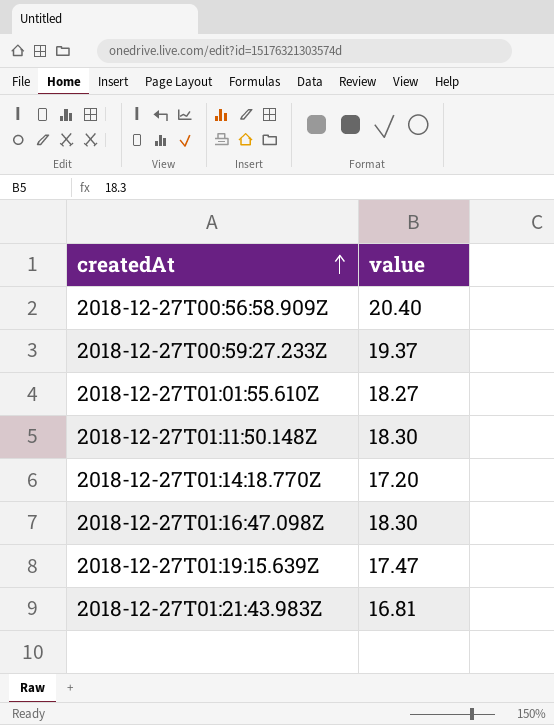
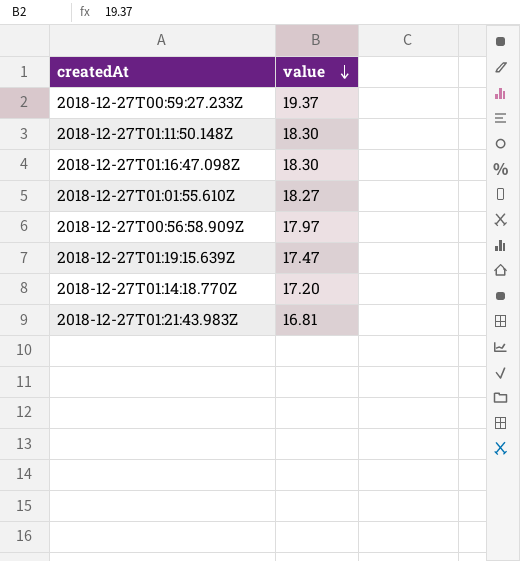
row order: createdAt ascending -> value descending
2018-12-27T00:56:58.909Z | value: 20.40 -> 17.97

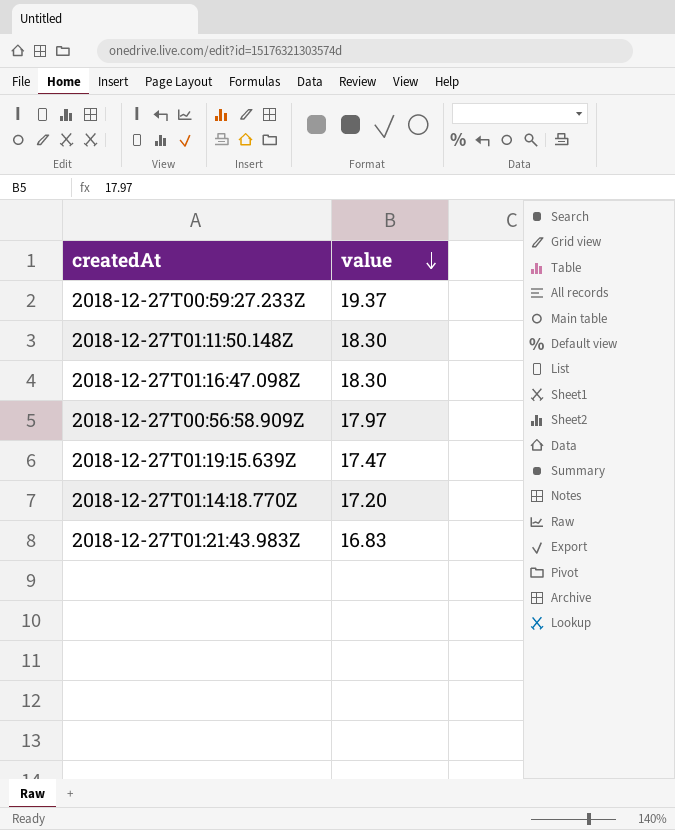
row 2018-12-27T01:01:55.610Z: 18.27 -> none
2018-12-27T01:21:43.983Z | value: 16.81 -> 16.83

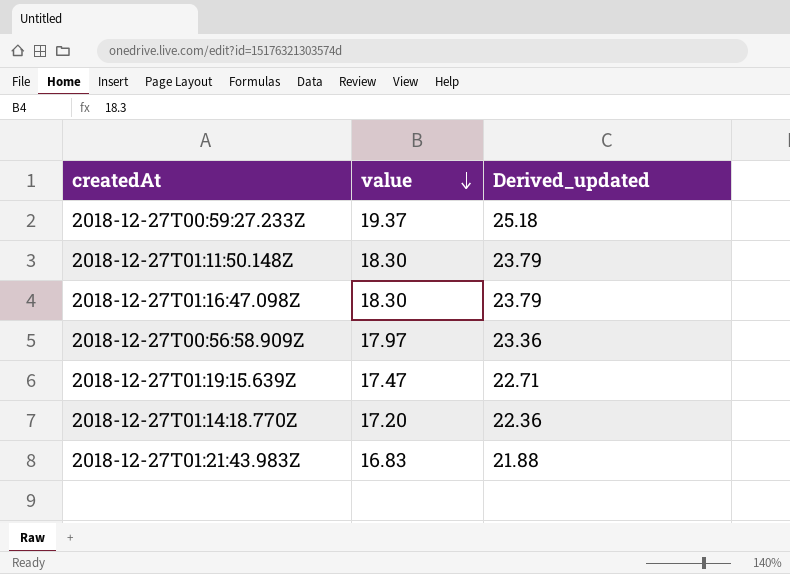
column Derived_updated | formula: none -> [value] * 1.3

